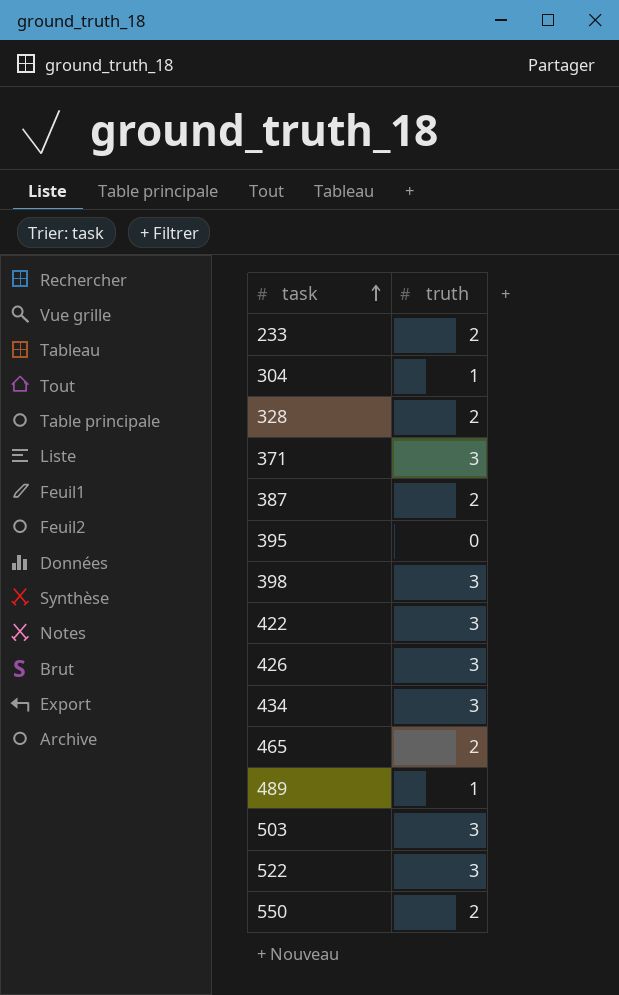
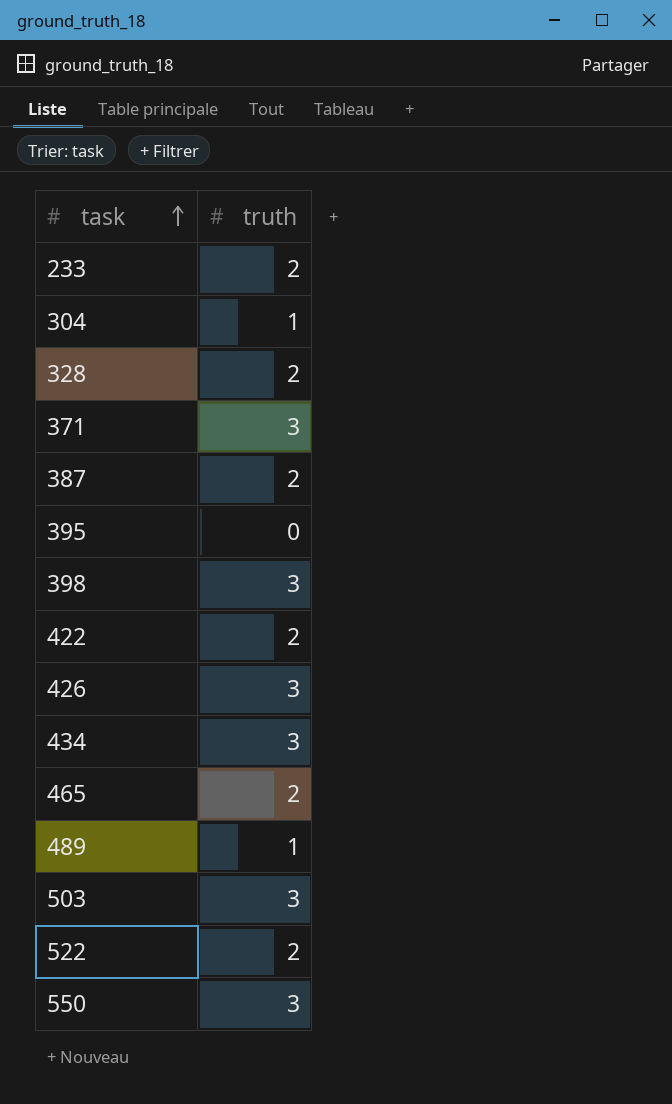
422 | truth: 3 -> 2
522 | truth: 3 -> 2
550 | truth: 2 -> 3

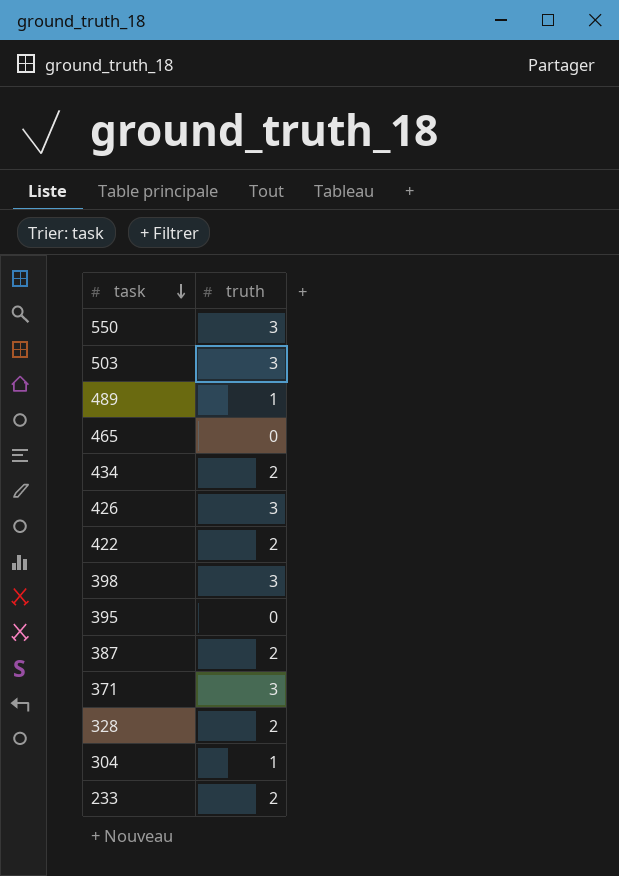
row order: task ascending -> task descending
row 522: 2 -> none
465 | truth: 2 -> 0
434 | truth: 3 -> 2

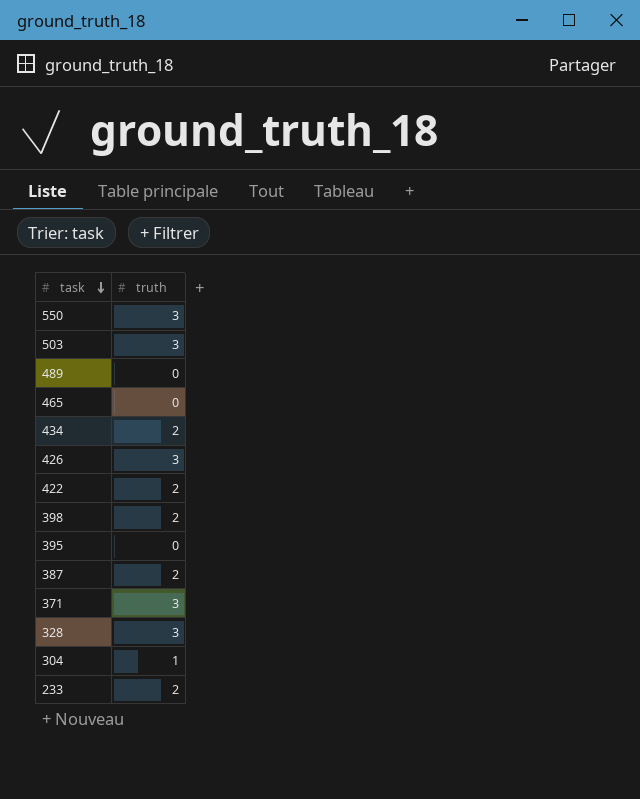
489 | truth: 1 -> 0
398 | truth: 3 -> 2
328 | truth: 2 -> 3

